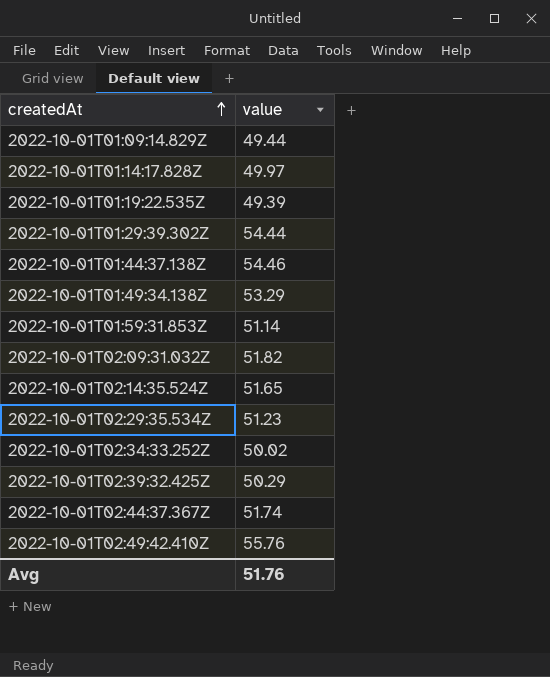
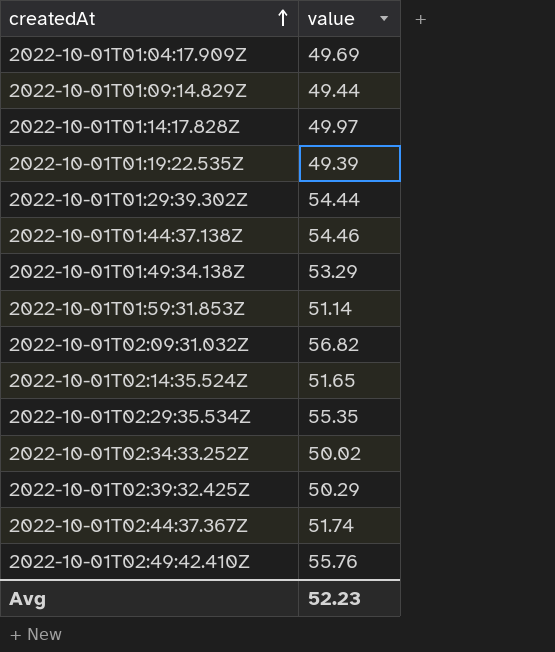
row 2022-10-01T01:04:17.909Z: none -> 49.69
2022-10-01T02:09:31.032Z | value: 51.82 -> 56.82
2022-10-01T02:29:35.534Z | value: 51.23 -> 55.35
Avg | value: 51.76 -> 52.23

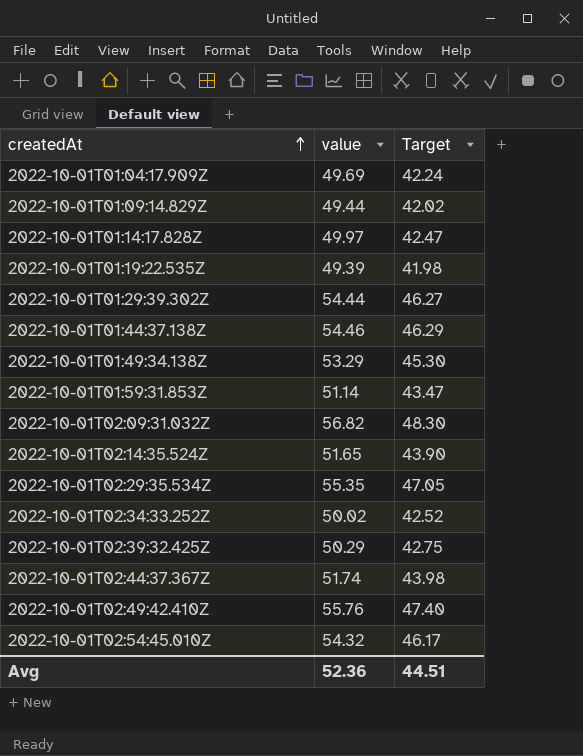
column Target | formula: none -> [value] * 0.85
row 2022-10-01T02:54:45.010Z: none -> 54.32 | 46.17
Avg | value: 52.23 -> 52.36

